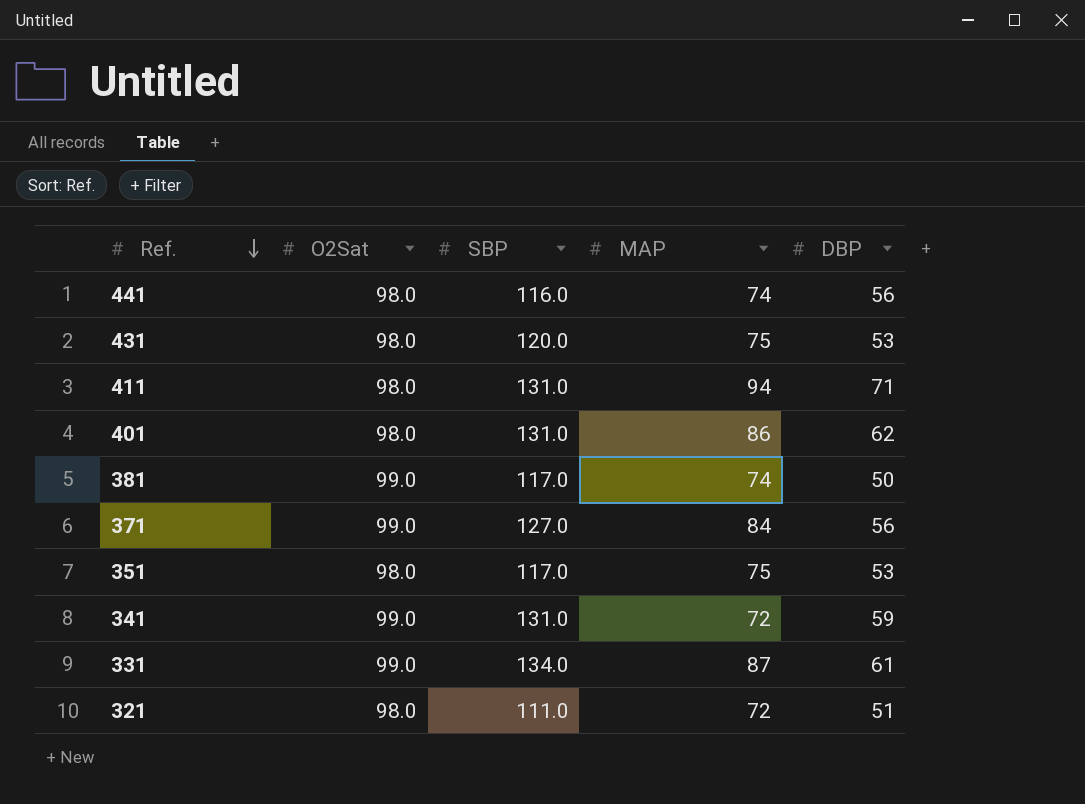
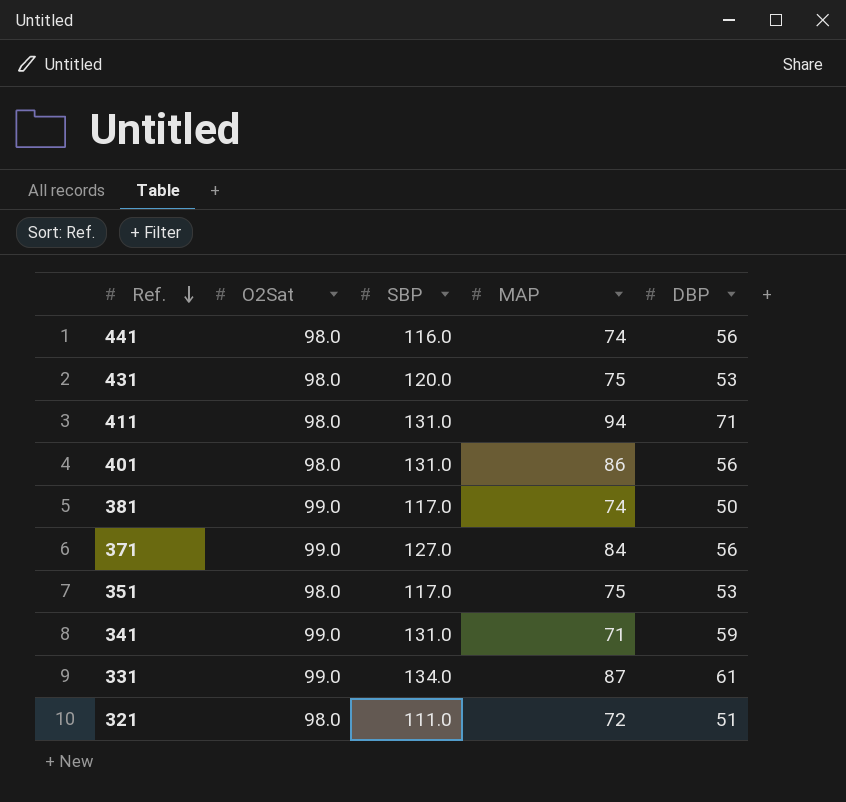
401 | DBP: 62 -> 56
341 | MAP: 72 -> 71

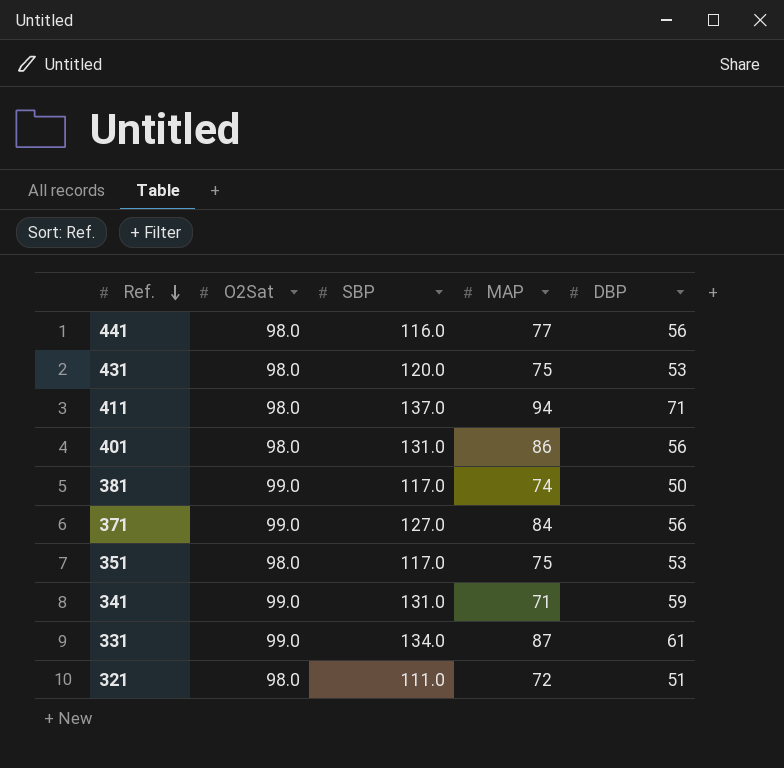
441 | MAP: 74 -> 77
411 | SBP: 131.0 -> 137.0

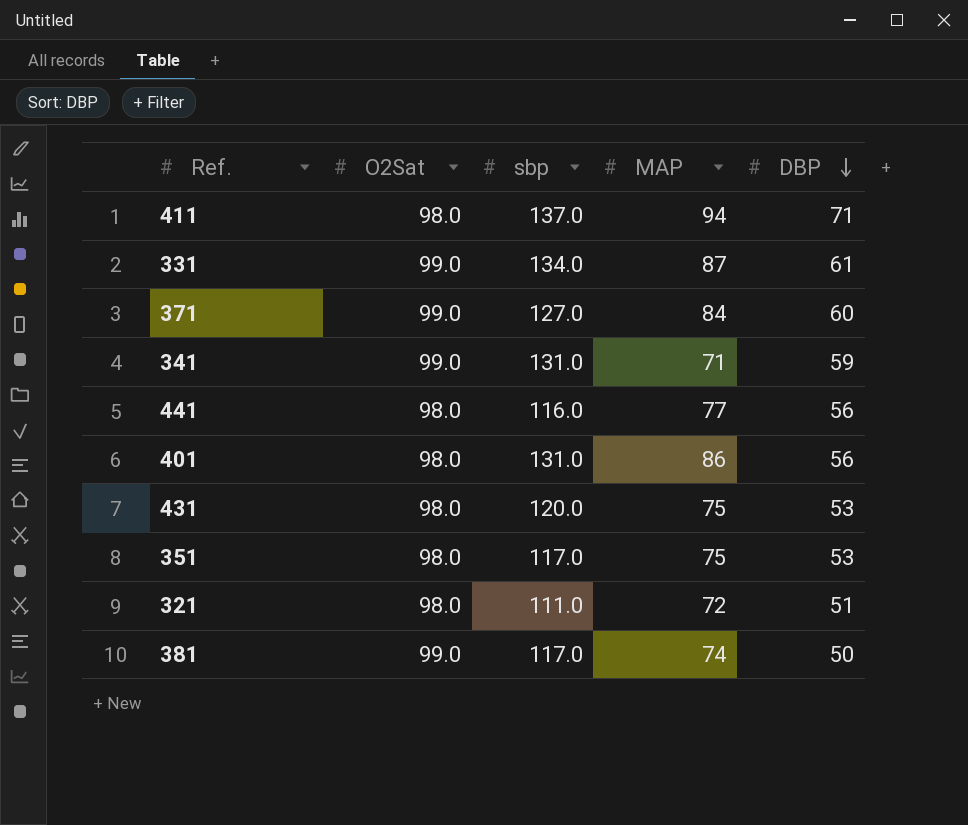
row order: Ref. descending -> DBP descending
column name: SBP -> sbp
371 | DBP: 56 -> 60

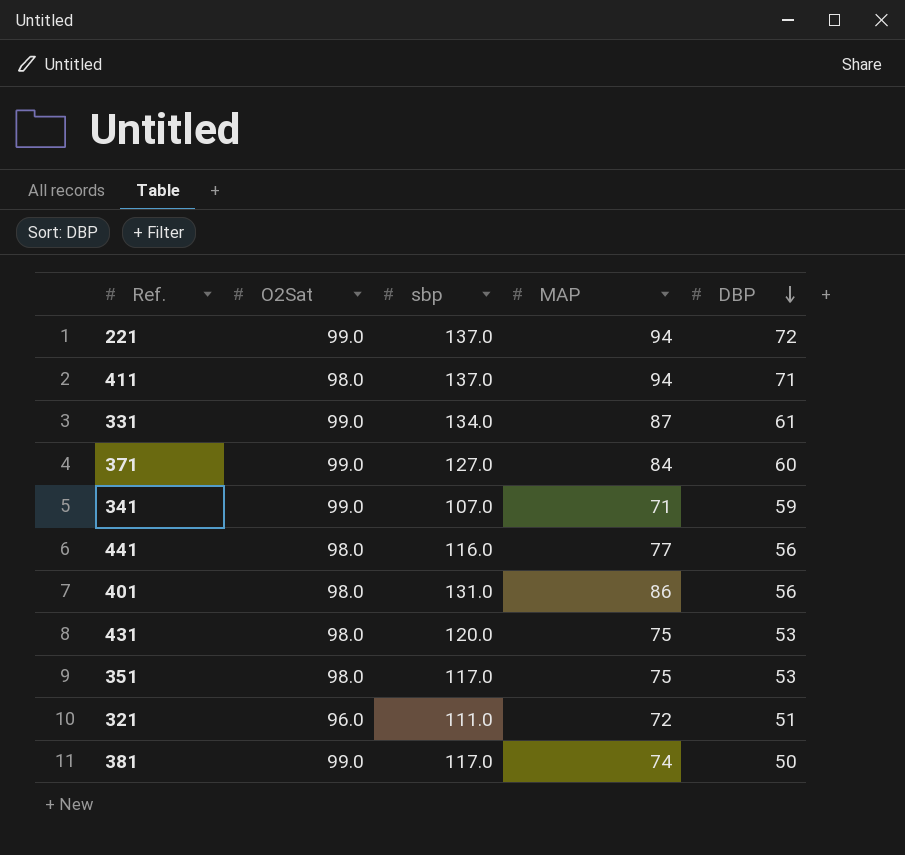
row 221: none -> 99.0 | 137.0 | 94 | 72
341 | sbp: 131.0 -> 107.0
321 | O2Sat: 98.0 -> 96.0

